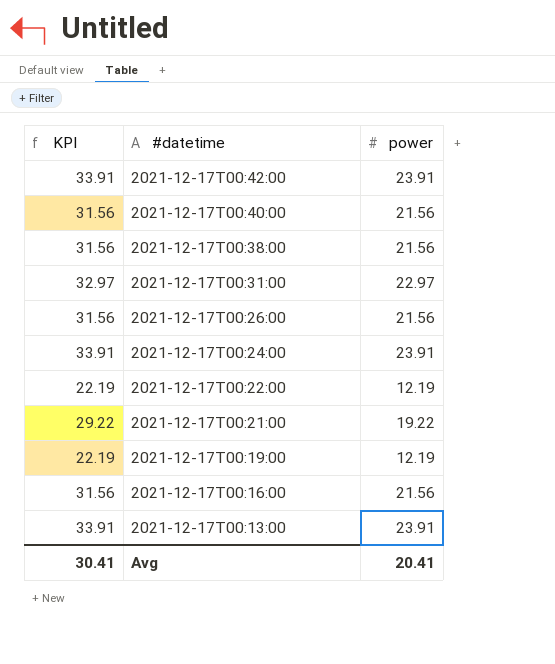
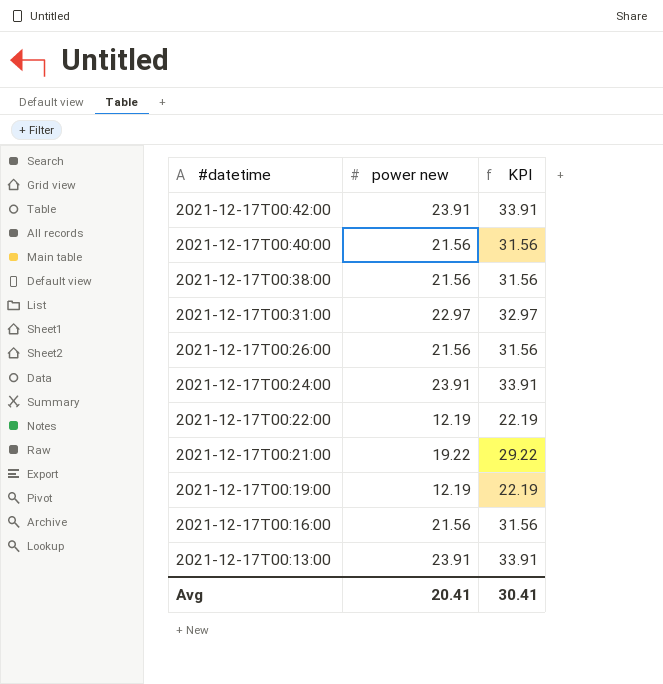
column name: power -> power new
column KPI | position: 1 -> 3

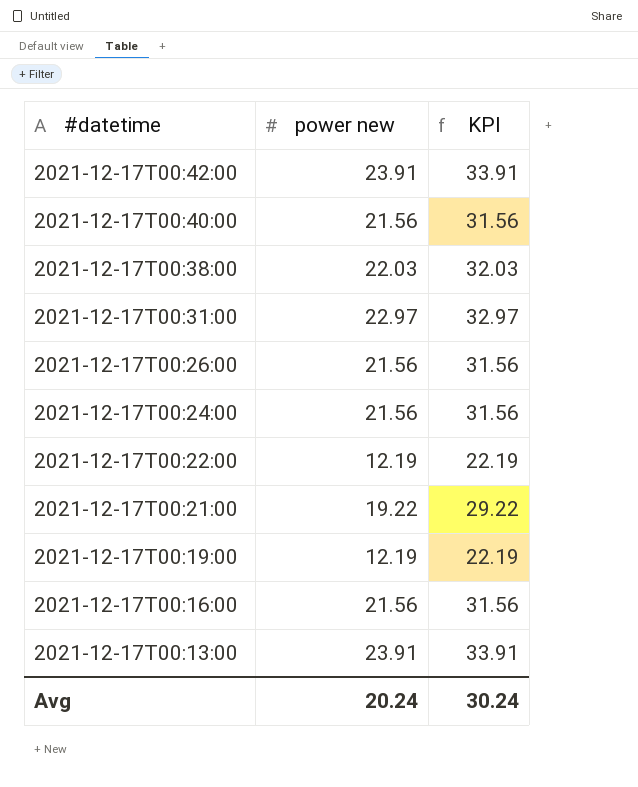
2021-12-17T00:38:00 | power new: 21.56 -> 22.03
2021-12-17T00:38:00 | KPI: 31.56 -> 32.03
2021-12-17T00:24:00 | power new: 23.91 -> 21.56
2021-12-17T00:24:00 | KPI: 33.91 -> 31.56
Avg | power new: 20.41 -> 20.24
Avg | KPI: 30.41 -> 30.24

